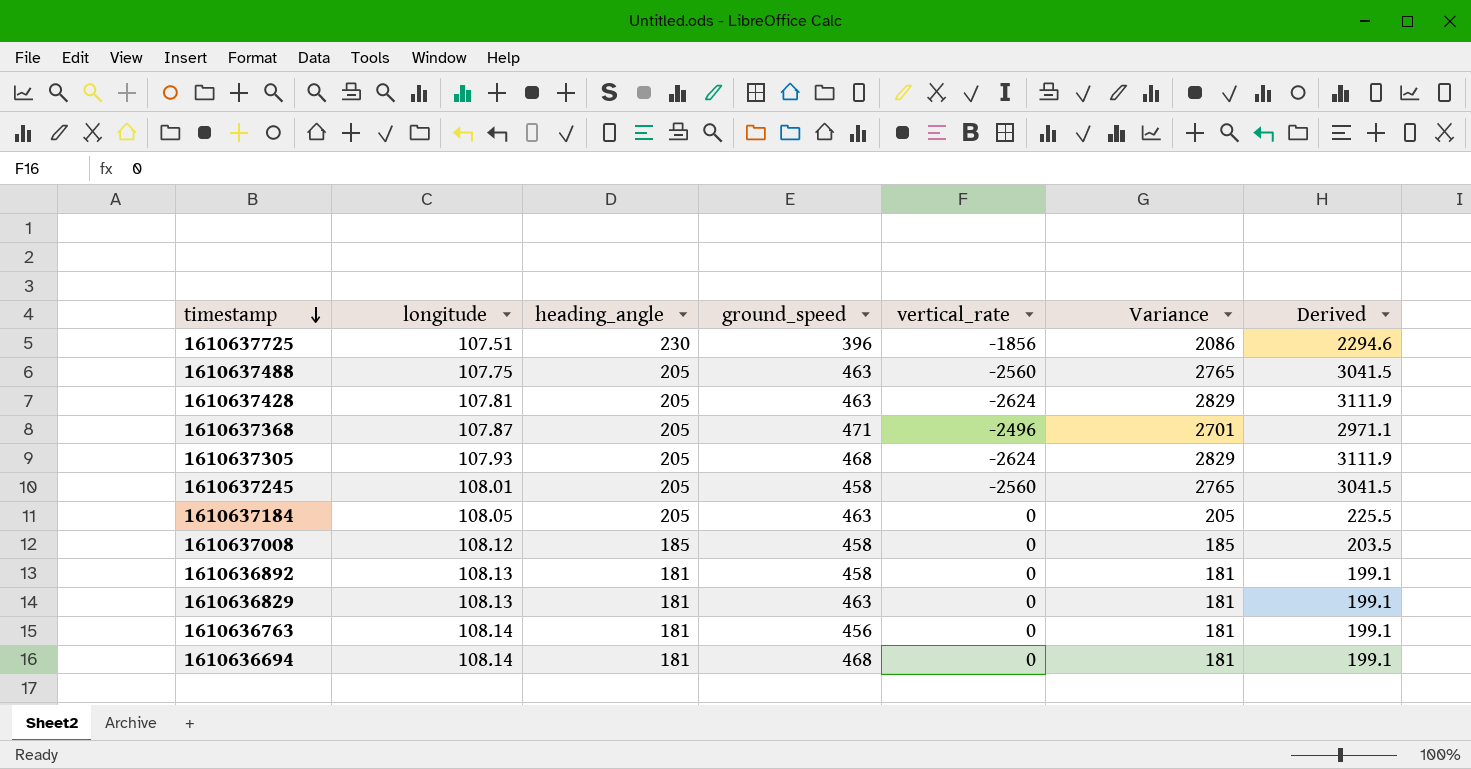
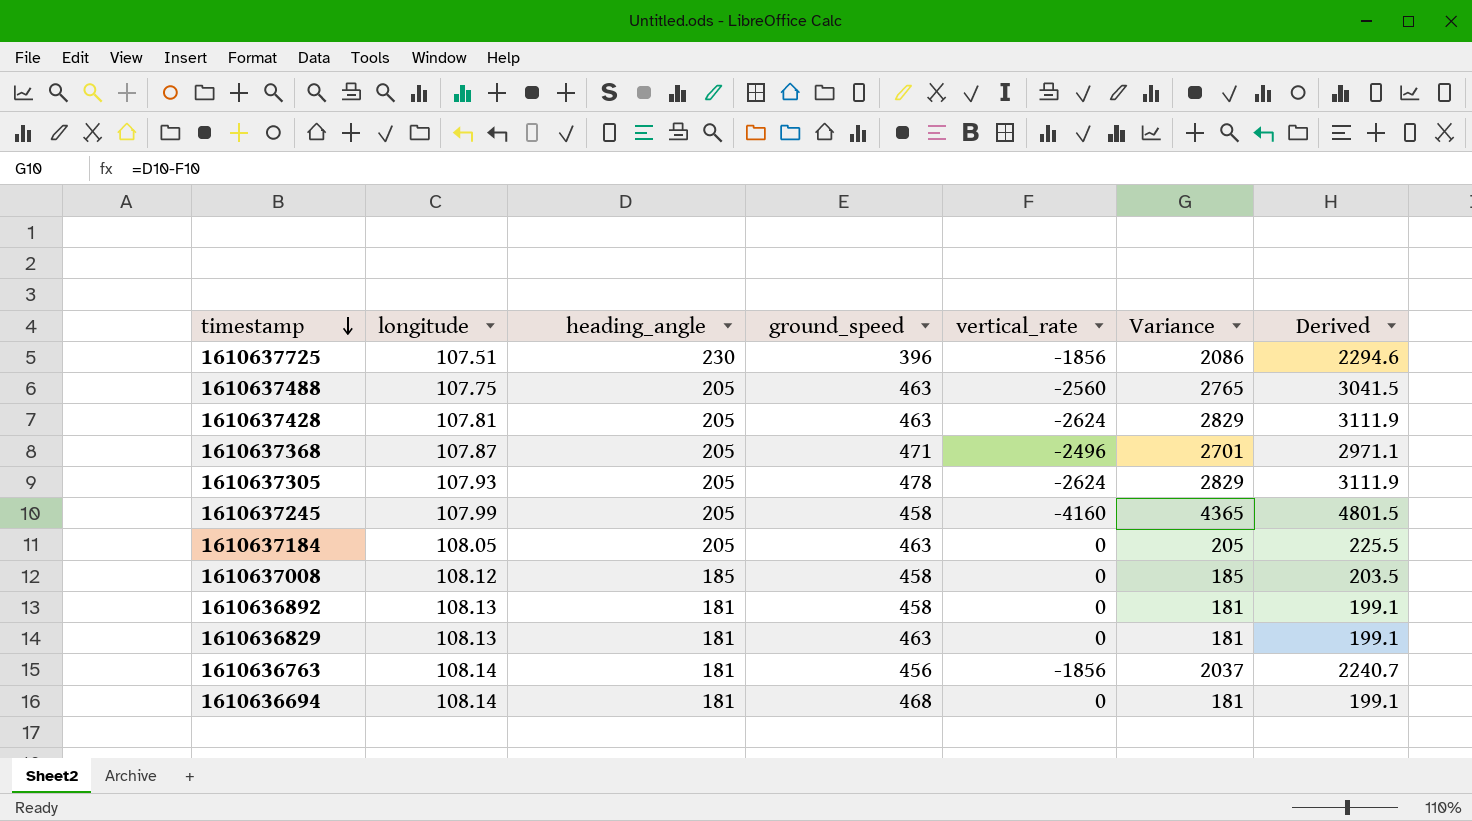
1610637305 | ground_speed: 468 -> 478
1610637245 | longitude: 108.01 -> 107.99
1610637245 | vertical_rate: -2560 -> -4160
1610637245 | Variance: 2765 -> 4365
1610637245 | Derived: 3041.5 -> 4801.5
1610636763 | vertical_rate: 0 -> -1856
1610636763 | Variance: 181 -> 2037
1610636763 | Derived: 199.1 -> 2240.7

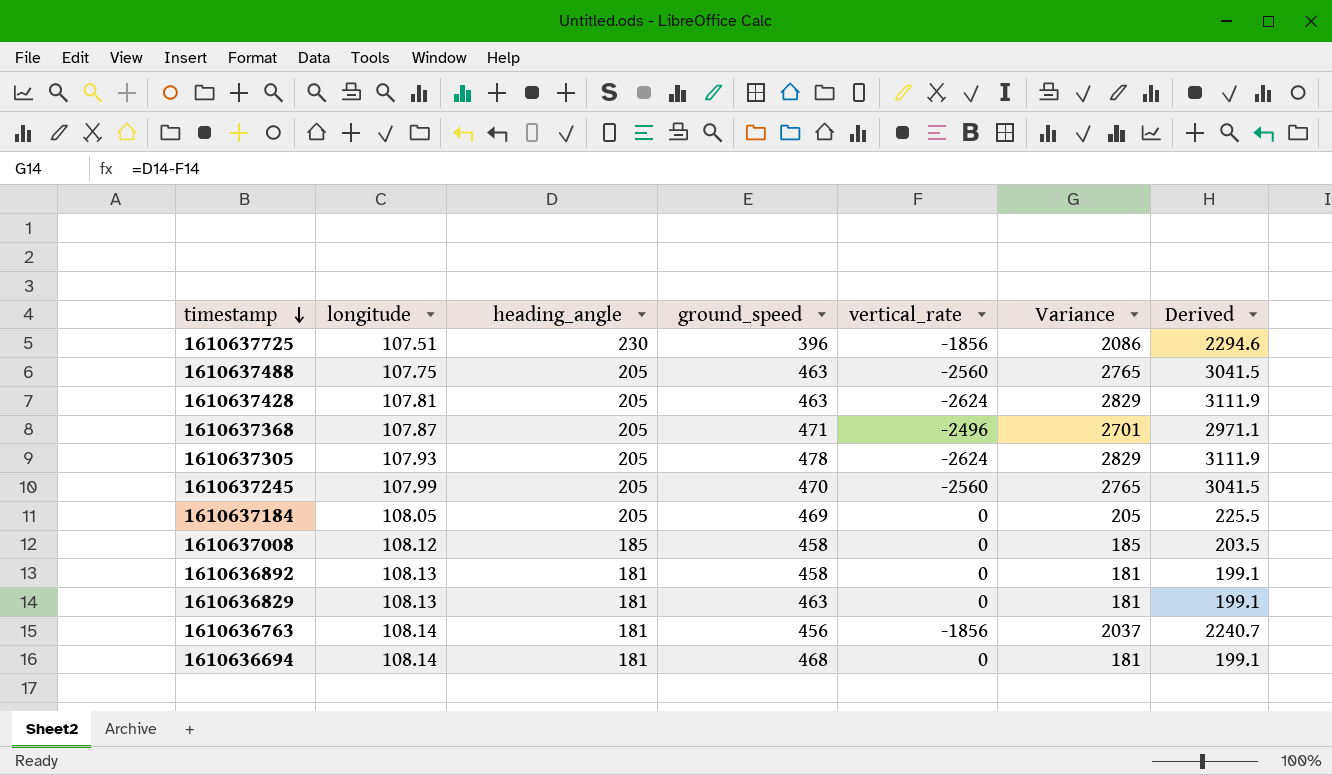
1610637245 | ground_speed: 458 -> 470
1610637245 | vertical_rate: -4160 -> -2560
1610637245 | Variance: 4365 -> 2765
1610637245 | Derived: 4801.5 -> 3041.5
1610637184 | ground_speed: 463 -> 469

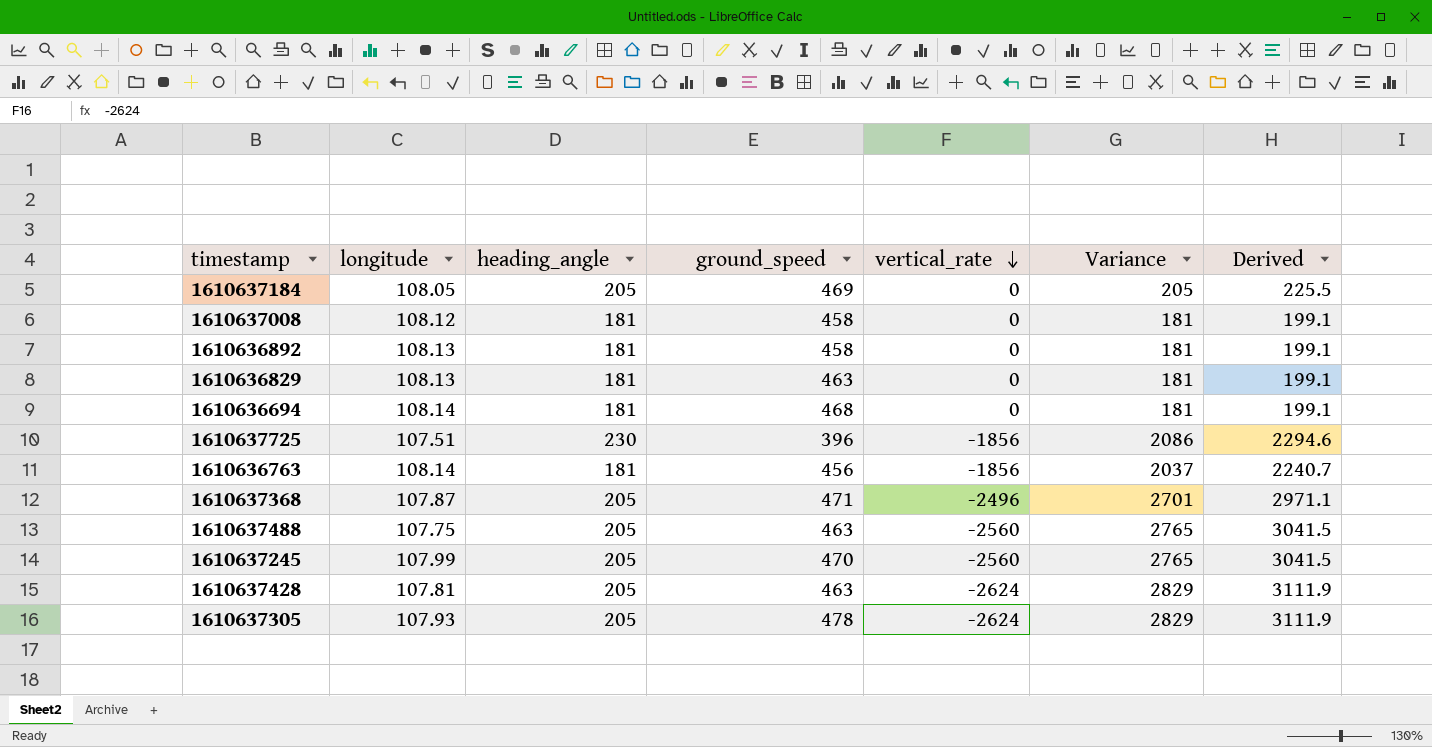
row order: timestamp descending -> vertical_rate descending
1610637008 | heading_angle: 185 -> 181
1610637008 | Variance: 185 -> 181
1610637008 | Derived: 203.5 -> 199.1

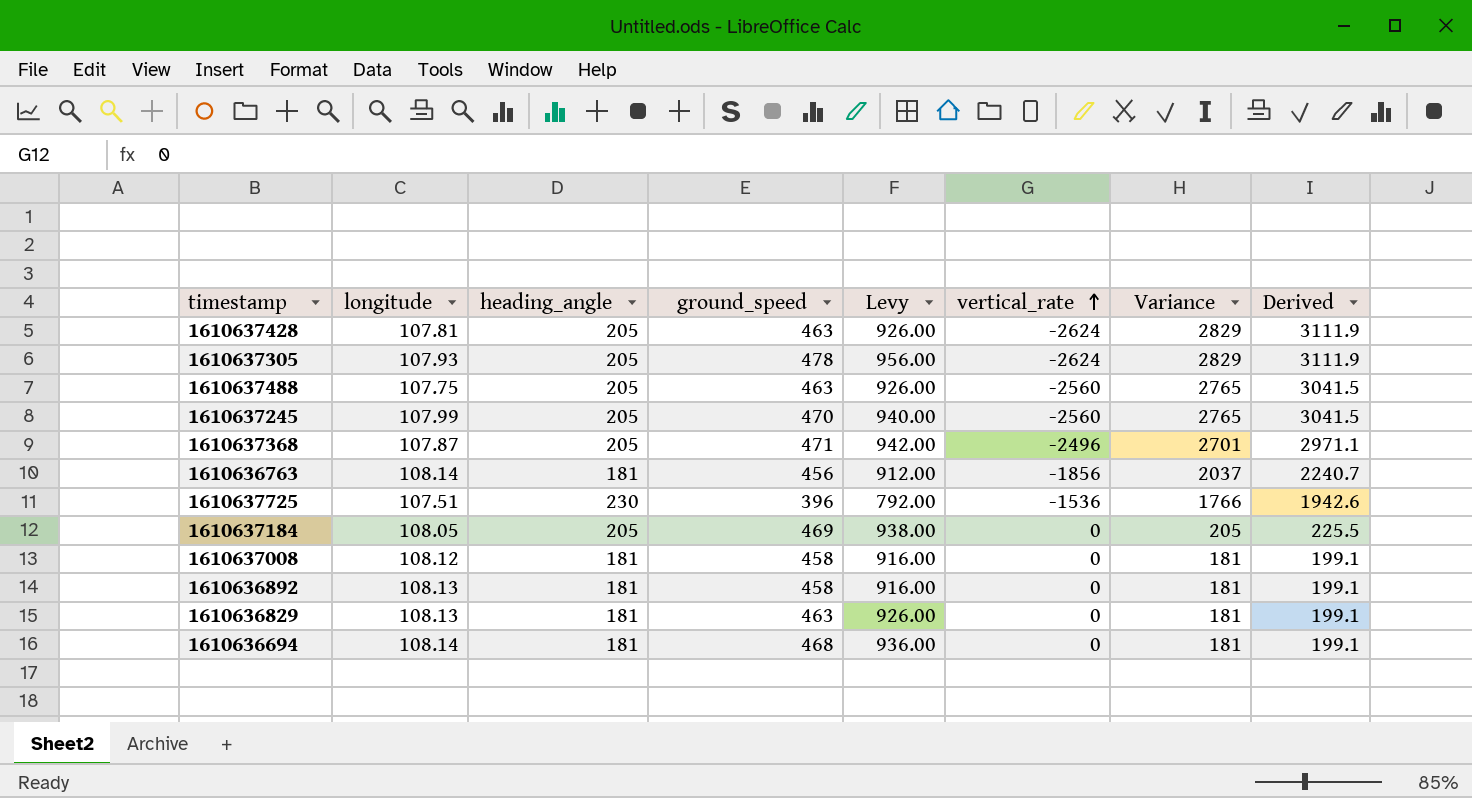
row order: vertical_rate descending -> vertical_rate ascending
column Levy | formula: none -> [ground_speed] * 2
1610637725 | vertical_rate: -1856 -> -1536
1610637725 | Variance: 2086 -> 1766
1610637725 | Derived: 2294.6 -> 1942.6

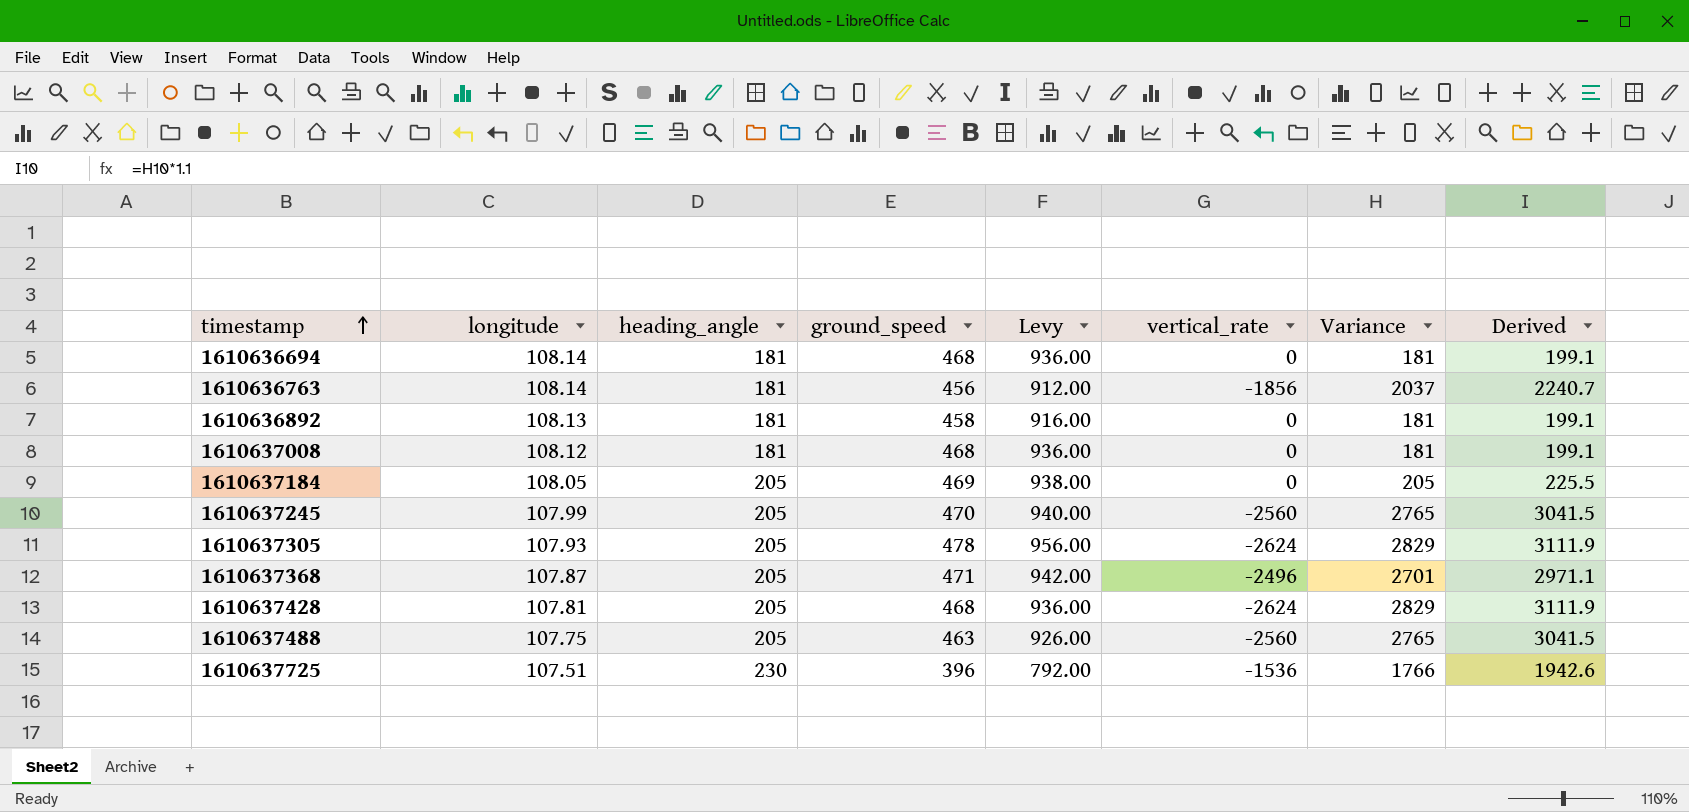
row order: vertical_rate ascending -> timestamp ascending
row 1610636829: 108.13 | 181 | 463 | 926.00 | 0 | 181 | 199.1 -> none
1610637008 | ground_speed: 458 -> 468
1610637008 | Levy: 916.00 -> 936.00
1610637428 | ground_speed: 463 -> 468
1610637428 | Levy: 926.00 -> 936.00

